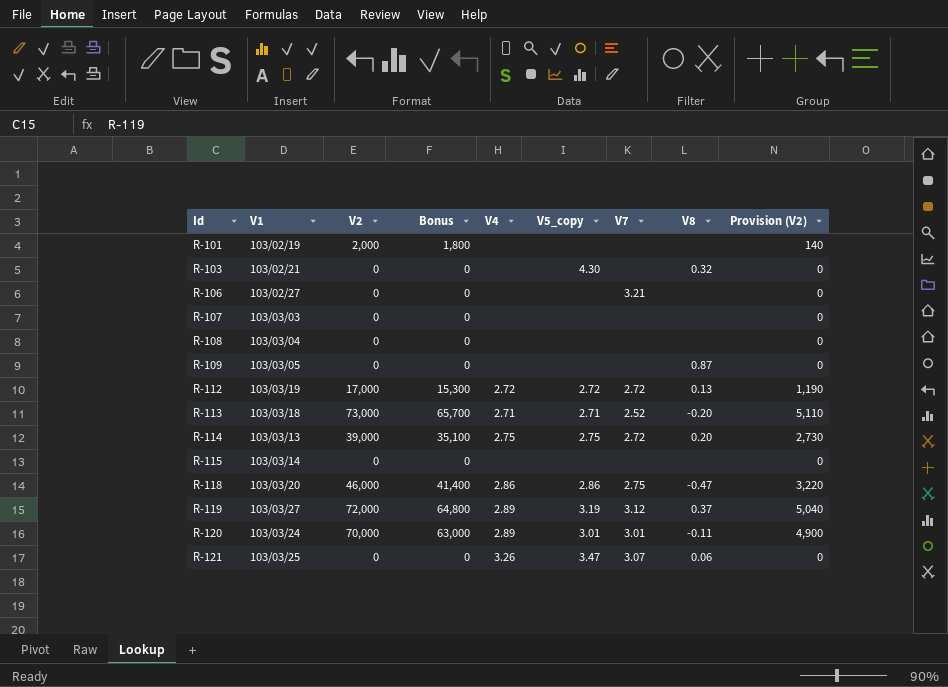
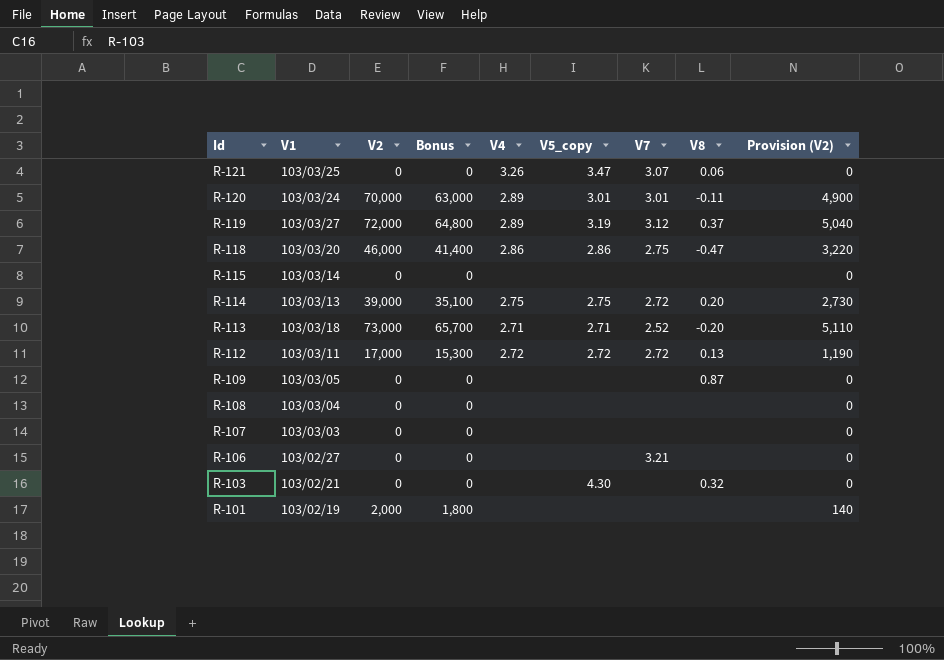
row order: Id ascending -> Id descending
R-112 | V1: 103/03/19 -> 103/03/11

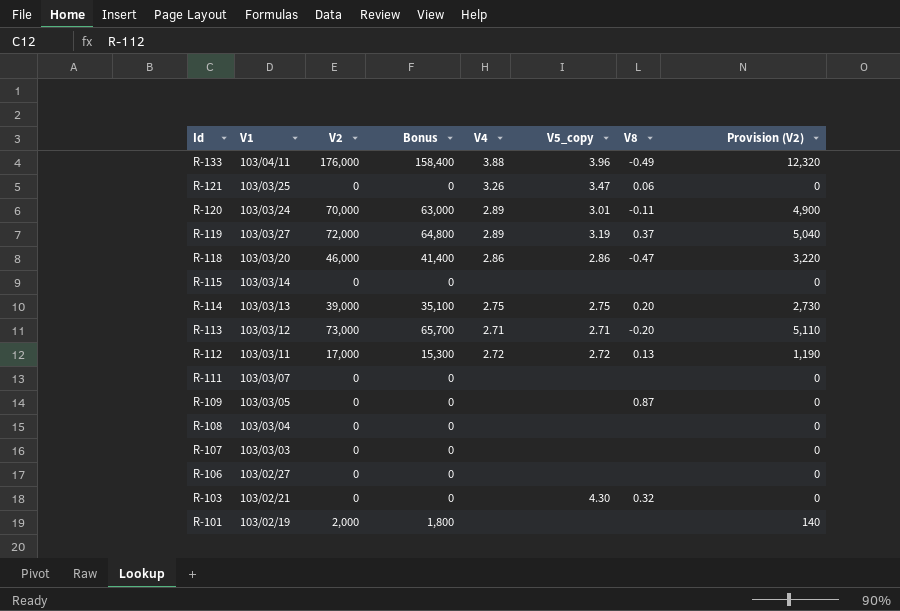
column V7 | position: 7 -> none
row R-133: none -> 103/04/11 | 176,000 | 158,400 | 3.88 | 3.96 | -0.49 | 12,320
R-113 | V1: 103/03/18 -> 103/03/12
row R-111: none -> 103/03/07 | 0 | 0 | none | none | none | 0

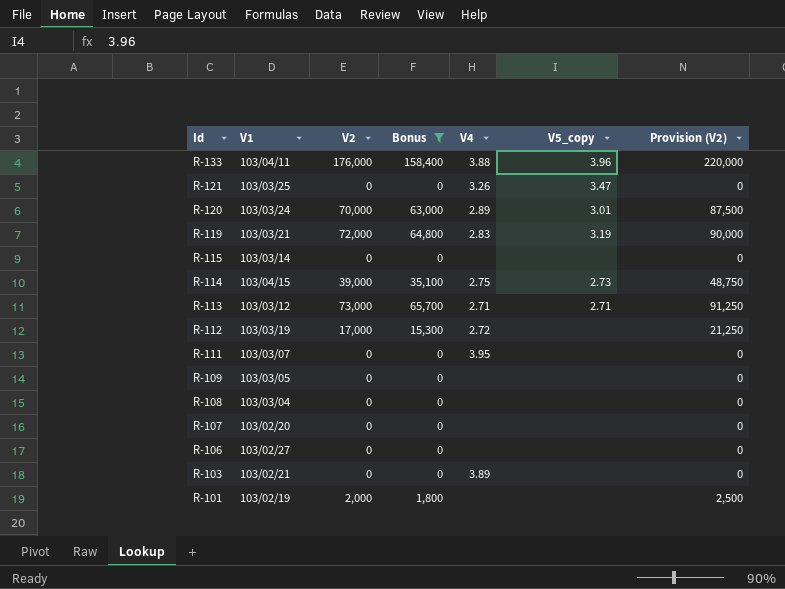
filter: none -> Bonus != 41,400
column V8 | position: 7 -> none
column Provision (V2) | formula: [V2] * 0.07 -> [V2] * 1.25
R-119 | V1: 103/03/27 -> 103/03/21
R-119 | V4: 2.89 -> 2.83
R-114 | V1: 103/03/13 -> 103/04/15
R-114 | V5_copy: 2.75 -> 2.73
R-112 | V1: 103/03/11 -> 103/03/19
R-112 | V5_copy: 2.72 -> none
R-111 | V4: none -> 3.95
R-107 | V1: 103/03/03 -> 103/02/20
R-103 | V4: none -> 3.89
R-103 | V5_copy: 4.30 -> none

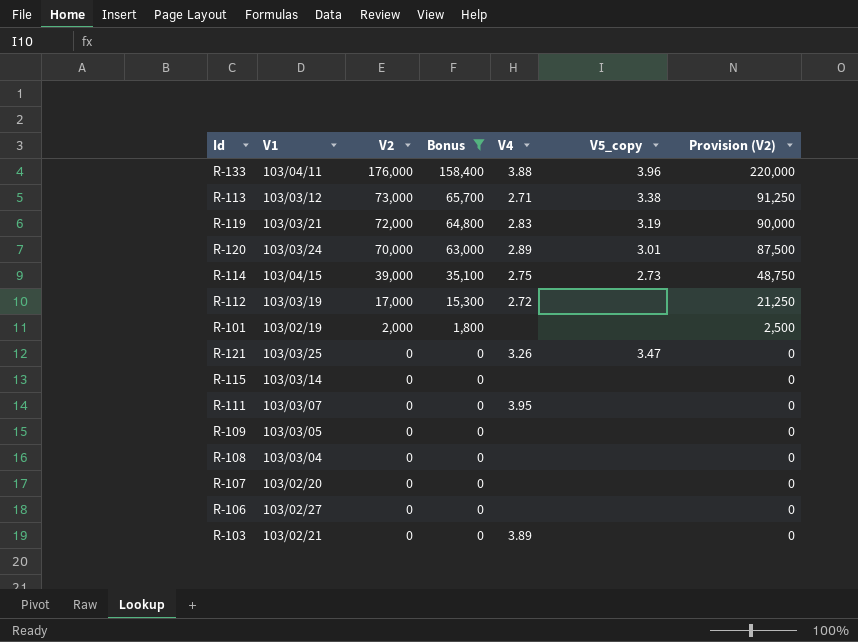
row order: Id descending -> V2 descending
R-113 | V5_copy: 2.71 -> 3.38

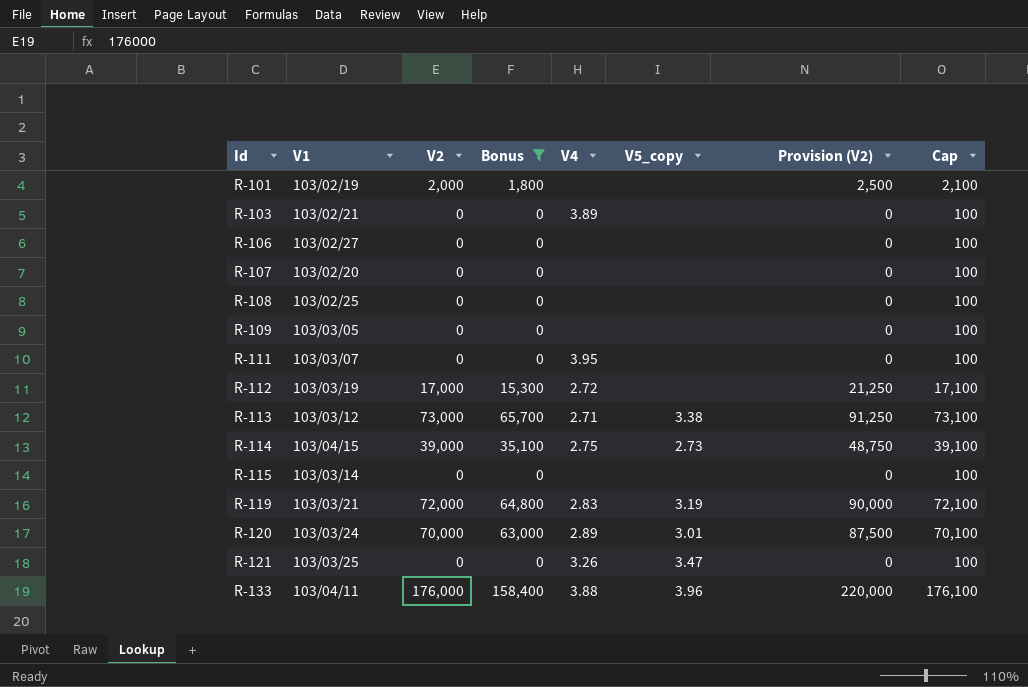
row order: V2 descending -> Id ascending
column Cap | formula: none -> [V2] + 100
R-108 | V1: 103/03/04 -> 103/02/25

